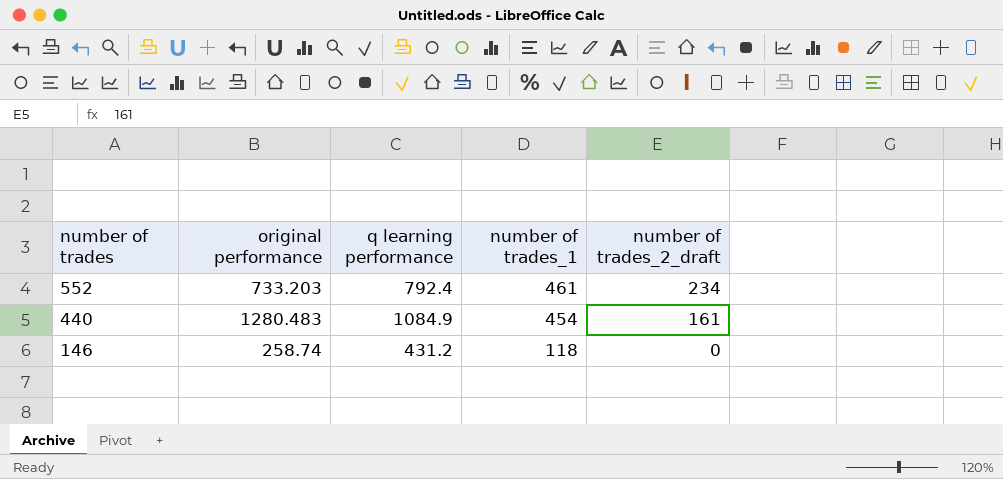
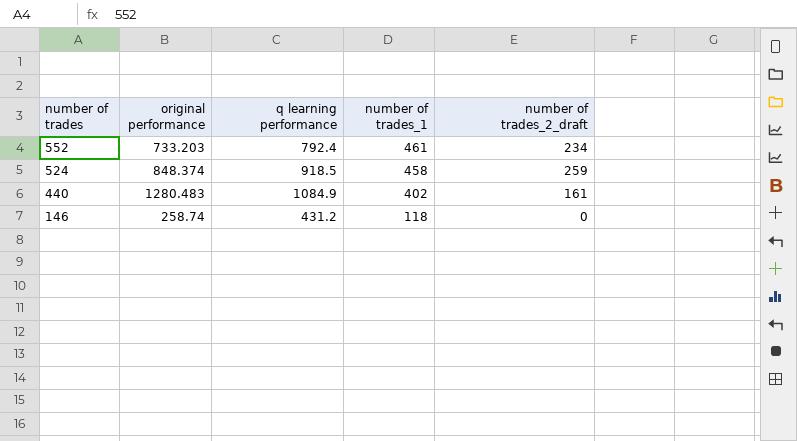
row 524: none -> 848.374 | 918.5 | 458 | 259
440 | number of trades_1: 454 -> 402

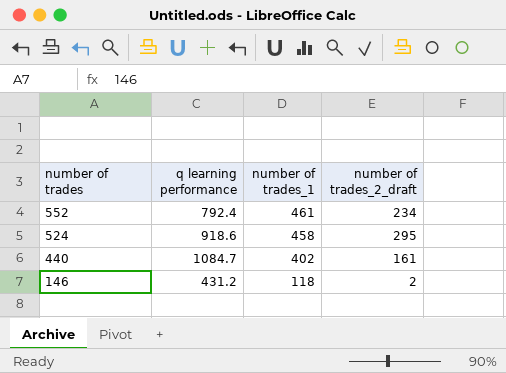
column original performance | position: 2 -> none
524 | q learning performance: 918.5 -> 918.6
524 | number of trades_2_draft: 259 -> 295
440 | q learning performance: 1084.9 -> 1084.7
146 | number of trades_2_draft: 0 -> 2

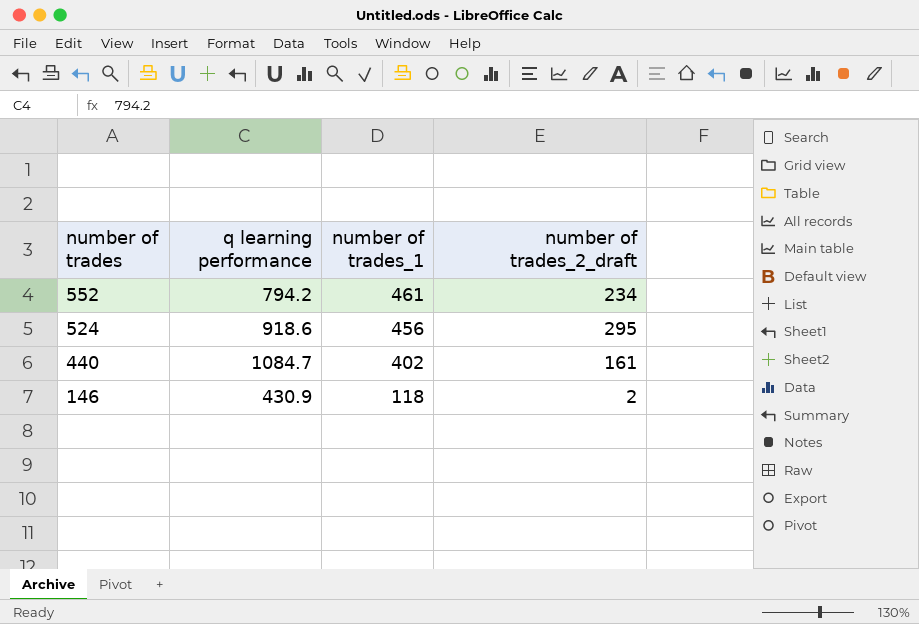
552 | q learning performance: 792.4 -> 794.2
524 | number of trades_1: 458 -> 456
146 | q learning performance: 431.2 -> 430.9

